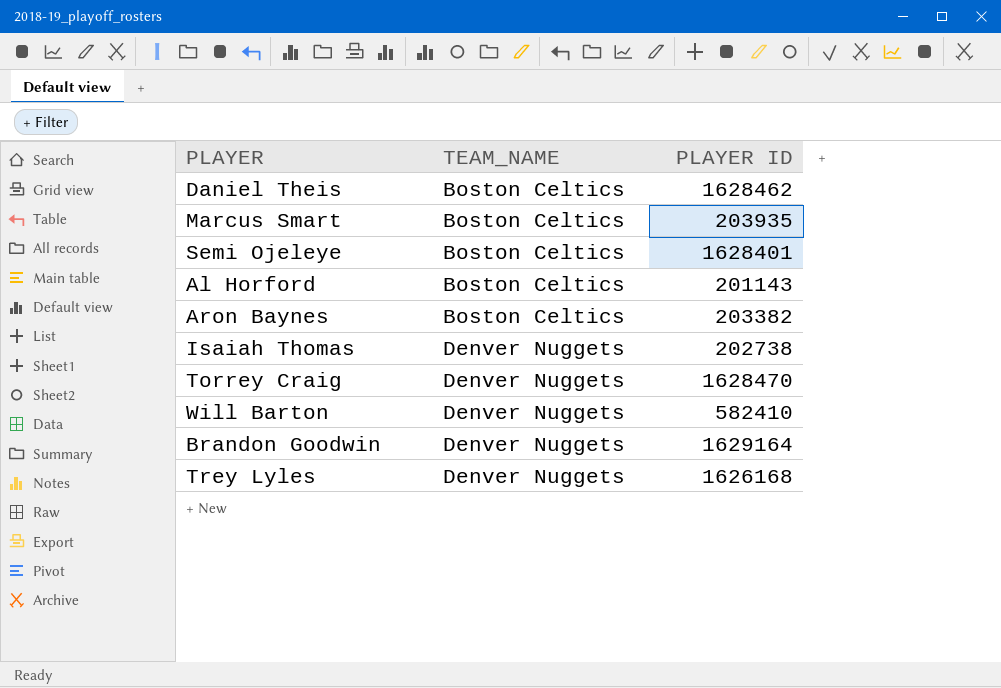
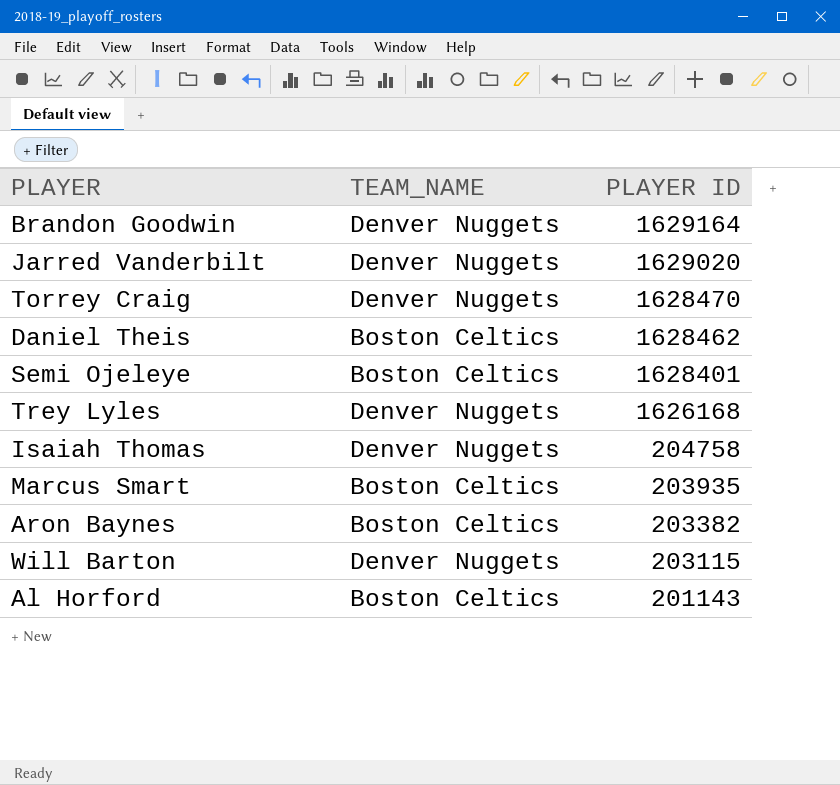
row order: TEAM_NAME ascending -> PLAYER ID descending
row Jarred Vanderbilt: none -> Denver Nuggets | 1629020
Isaiah Thomas | PLAYER ID: 202738 -> 204758
Will Barton | PLAYER ID: 582410 -> 203115

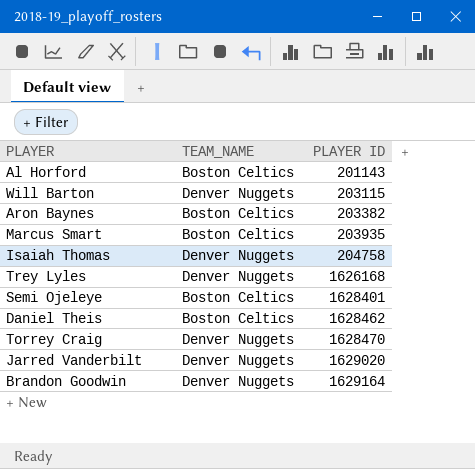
row order: PLAYER ID descending -> PLAYER ID ascending

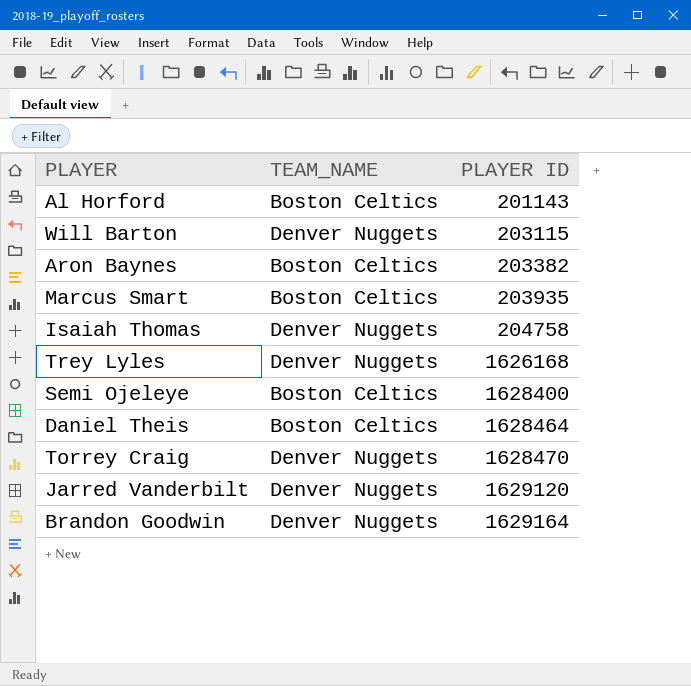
Semi Ojeleye | PLAYER ID: 1628401 -> 1628400
Daniel Theis | PLAYER ID: 1628462 -> 1628464
Jarred Vanderbilt | PLAYER ID: 1629020 -> 1629120

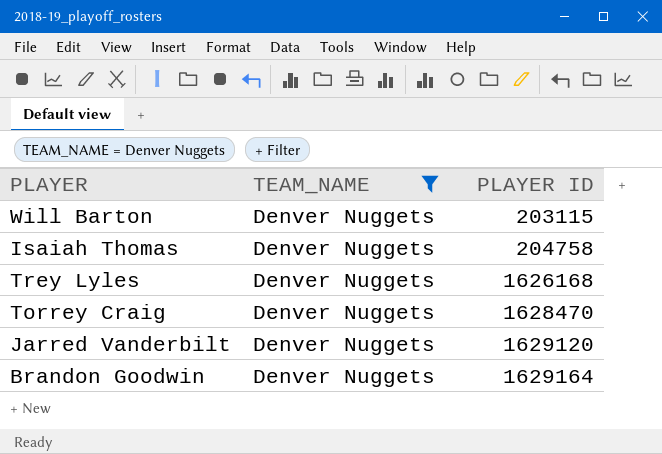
filter: none -> TEAM_NAME = Denver Nuggets

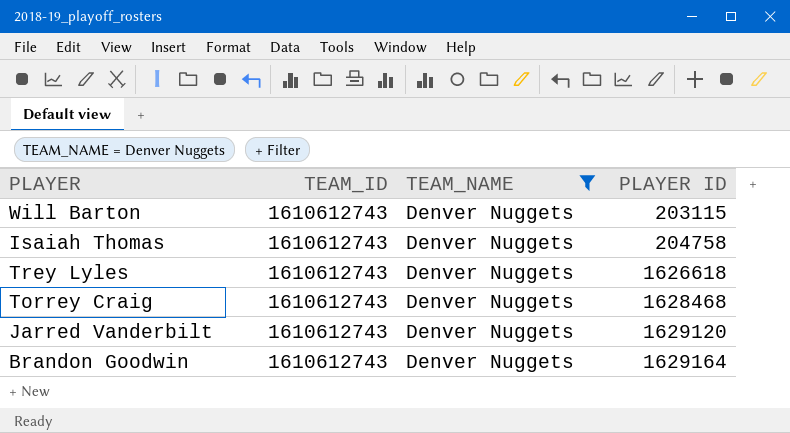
column TEAM_ID | position: none -> 2
Trey Lyles | PLAYER ID: 1626168 -> 1626618
Torrey Craig | PLAYER ID: 1628470 -> 1628468

